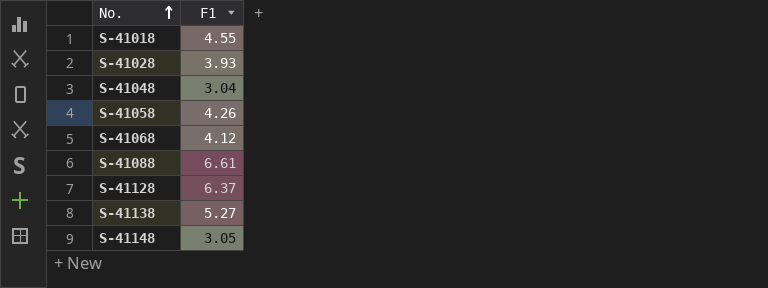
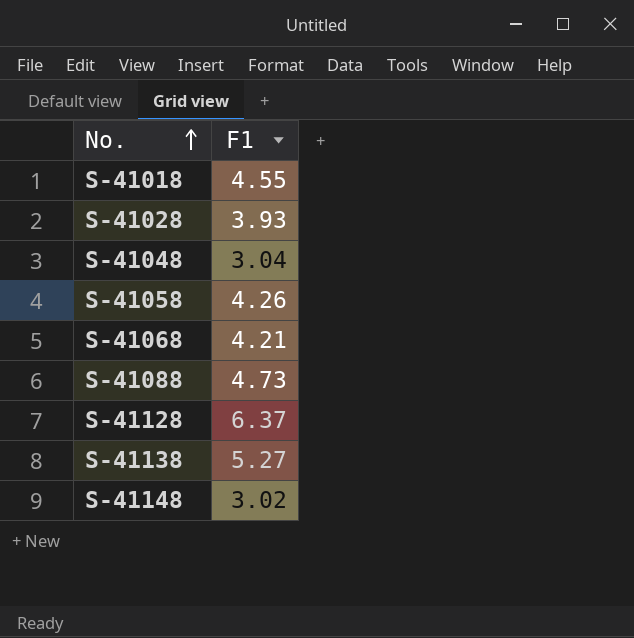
S-41068 | F1: 4.12 -> 4.21
S-41088 | F1: 6.61 -> 4.73
S-41148 | F1: 3.05 -> 3.02

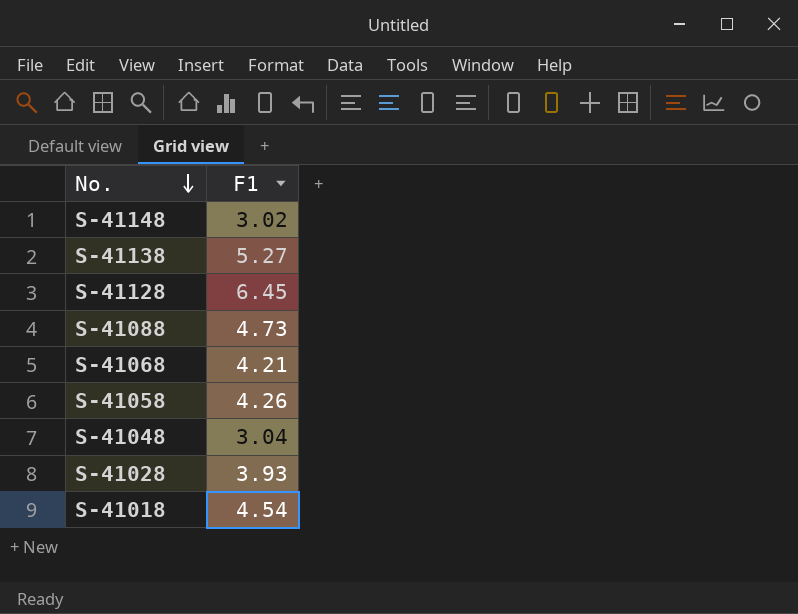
row order: No. ascending -> No. descending
S-41128 | F1: 6.37 -> 6.45
S-41018 | F1: 4.55 -> 4.54

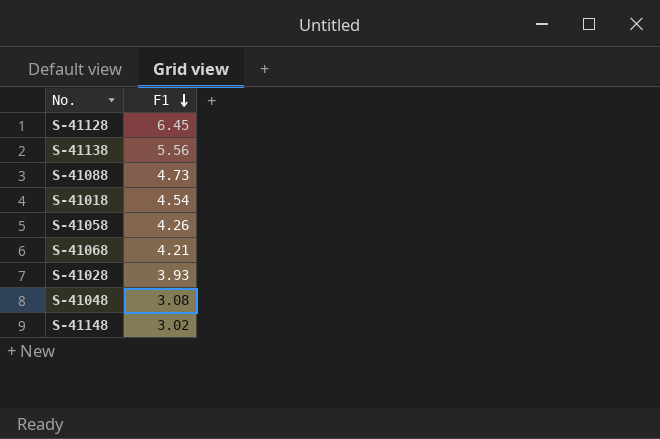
row order: No. descending -> F1 descending
S-41138 | F1: 5.27 -> 5.56
S-41048 | F1: 3.04 -> 3.08

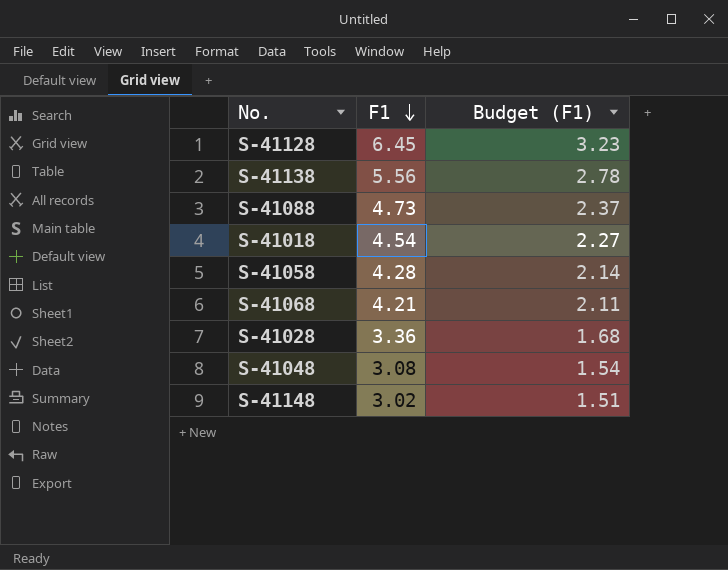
column Budget (F1) | formula: none -> [F1] * 0.5
S-41058 | F1: 4.26 -> 4.28
S-41028 | F1: 3.93 -> 3.36

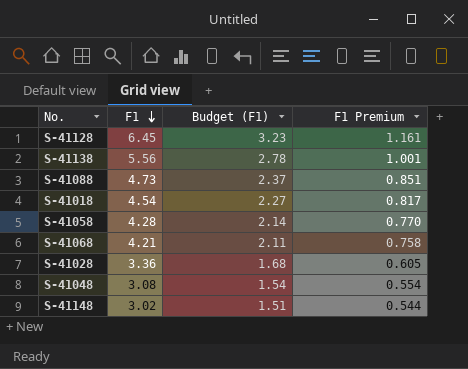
column F1 Premium | formula: none -> [F1] * 0.18

